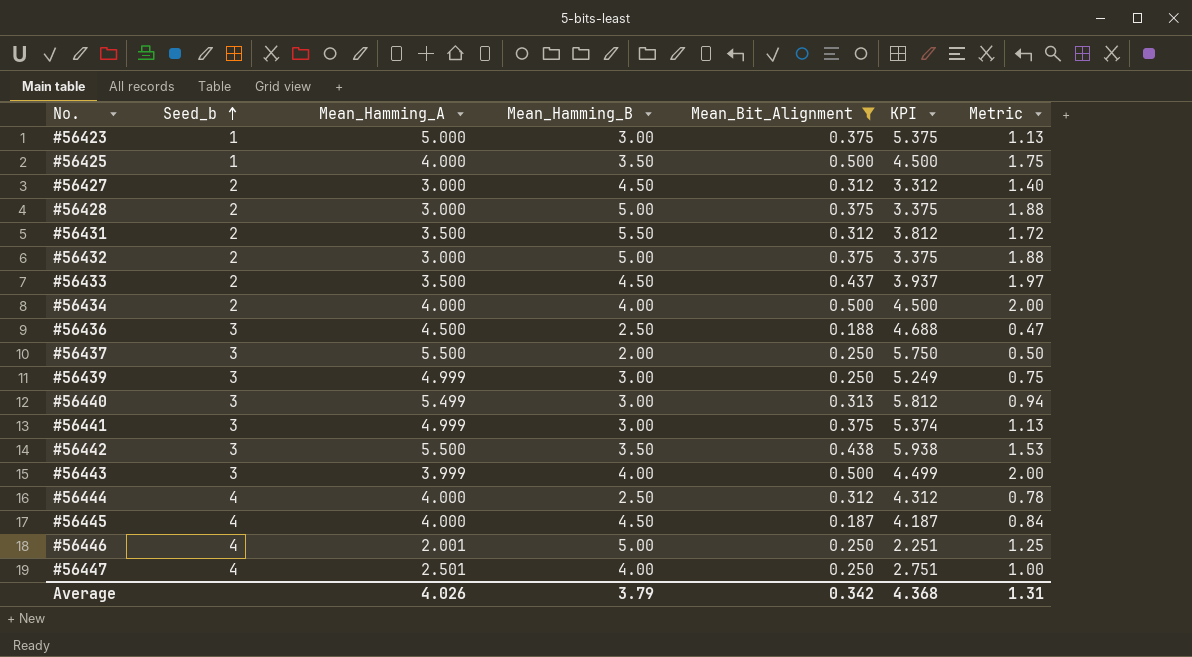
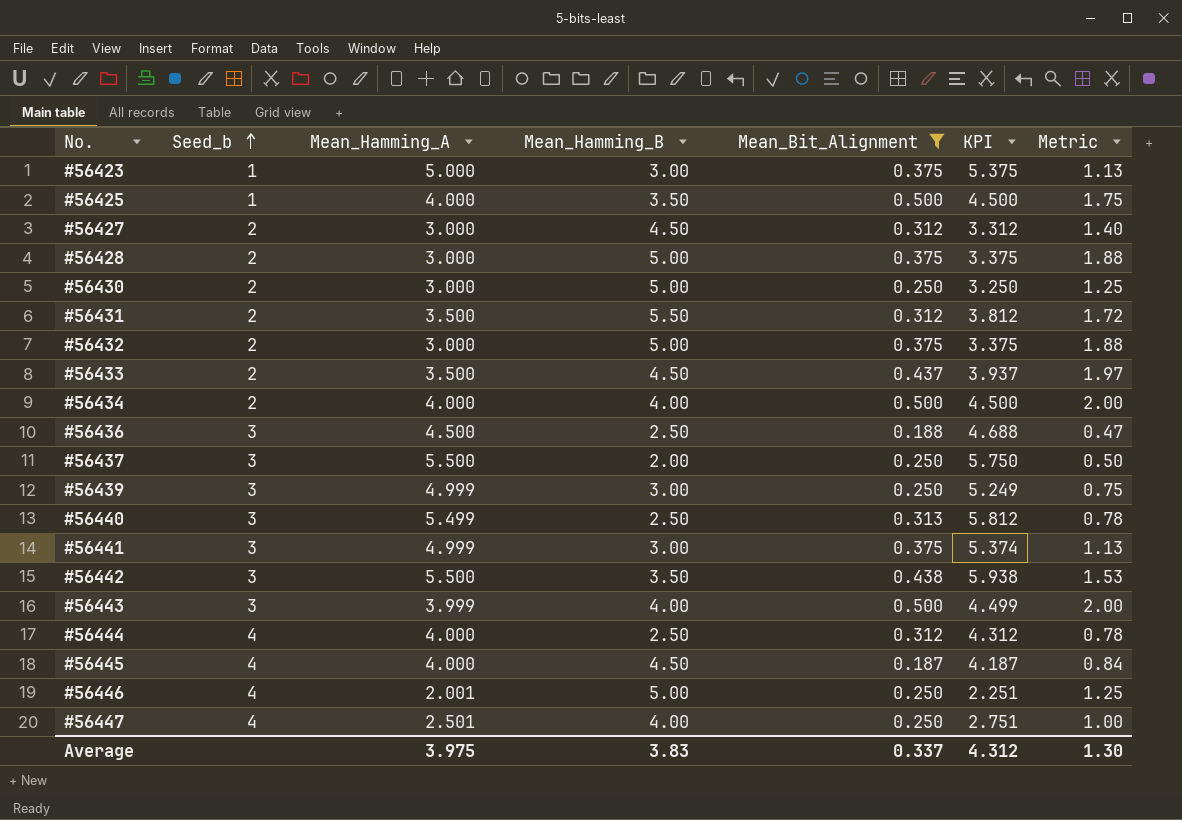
row #56430: none -> 2 | 3.000 | 5.00 | 0.250 | 3.250 | 1.25
#56440 | Mean_Hamming_B: 3.00 -> 2.50
#56440 | Metric: 0.94 -> 0.78
Average | Mean_Hamming_A: 4.026 -> 3.975
Average | Mean_Hamming_B: 3.79 -> 3.83
Average | Mean_Bit_Alignment: 0.342 -> 0.337
Average | KPI: 4.368 -> 4.312
Average | Metric: 1.31 -> 1.30

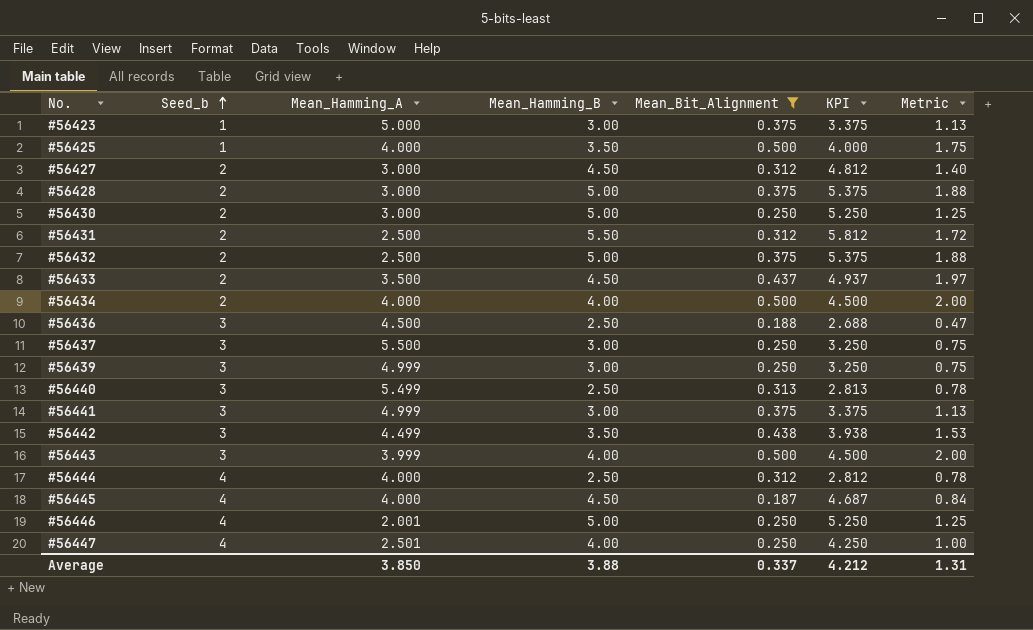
column KPI | formula: [Mean_Hamming_A] + [Mean_Bit_Alignment] -> [Mean_Hamming_B] + [Mean_Bit_Alignment]
#56431 | Mean_Hamming_A: 3.500 -> 2.500
#56432 | Mean_Hamming_A: 3.000 -> 2.500
#56437 | Mean_Hamming_B: 2.00 -> 3.00
#56437 | Metric: 0.50 -> 0.75
#56442 | Mean_Hamming_A: 5.500 -> 4.499
Average | Mean_Hamming_A: 3.975 -> 3.850
Average | Mean_Hamming_B: 3.83 -> 3.88
Average | KPI: 4.312 -> 4.212
Average | Metric: 1.30 -> 1.31

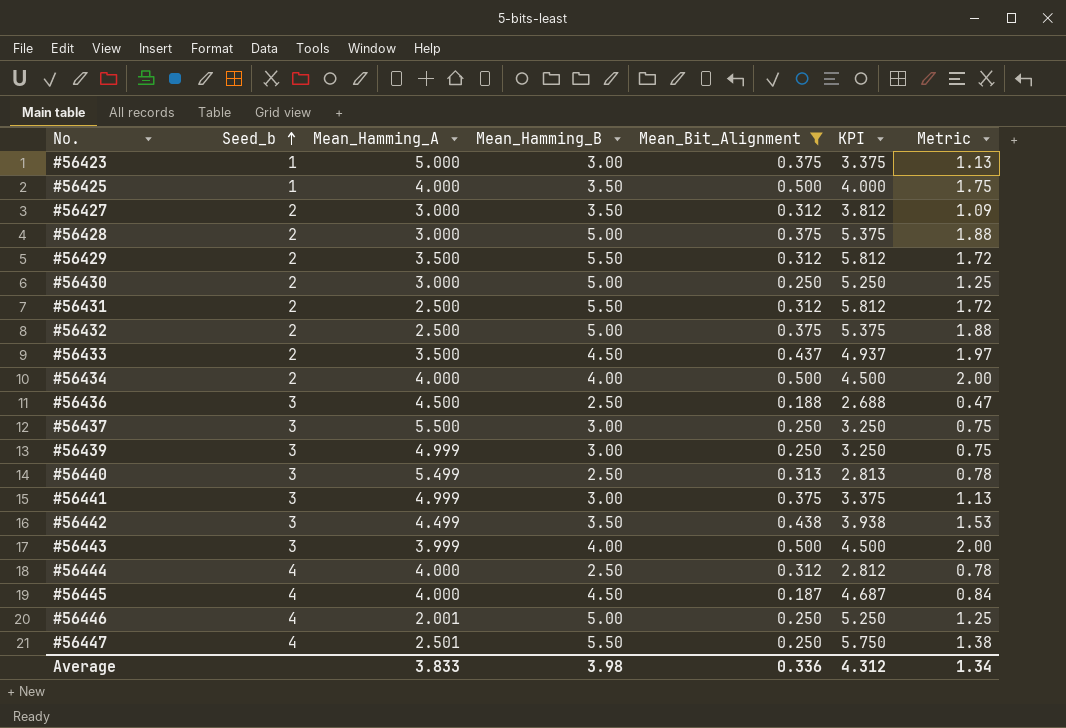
#56427 | Mean_Hamming_B: 4.50 -> 3.50
#56427 | KPI: 4.812 -> 3.812
#56427 | Metric: 1.40 -> 1.09
row #56429: none -> 2 | 3.500 | 5.50 | 0.312 | 5.812 | 1.72
#56447 | Mean_Hamming_B: 4.00 -> 5.50
#56447 | KPI: 4.250 -> 5.750
#56447 | Metric: 1.00 -> 1.38
Average | Mean_Hamming_A: 3.850 -> 3.833
Average | Mean_Hamming_B: 3.88 -> 3.98
Average | Mean_Bit_Alignment: 0.337 -> 0.336
Average | KPI: 4.212 -> 4.312
Average | Metric: 1.31 -> 1.34

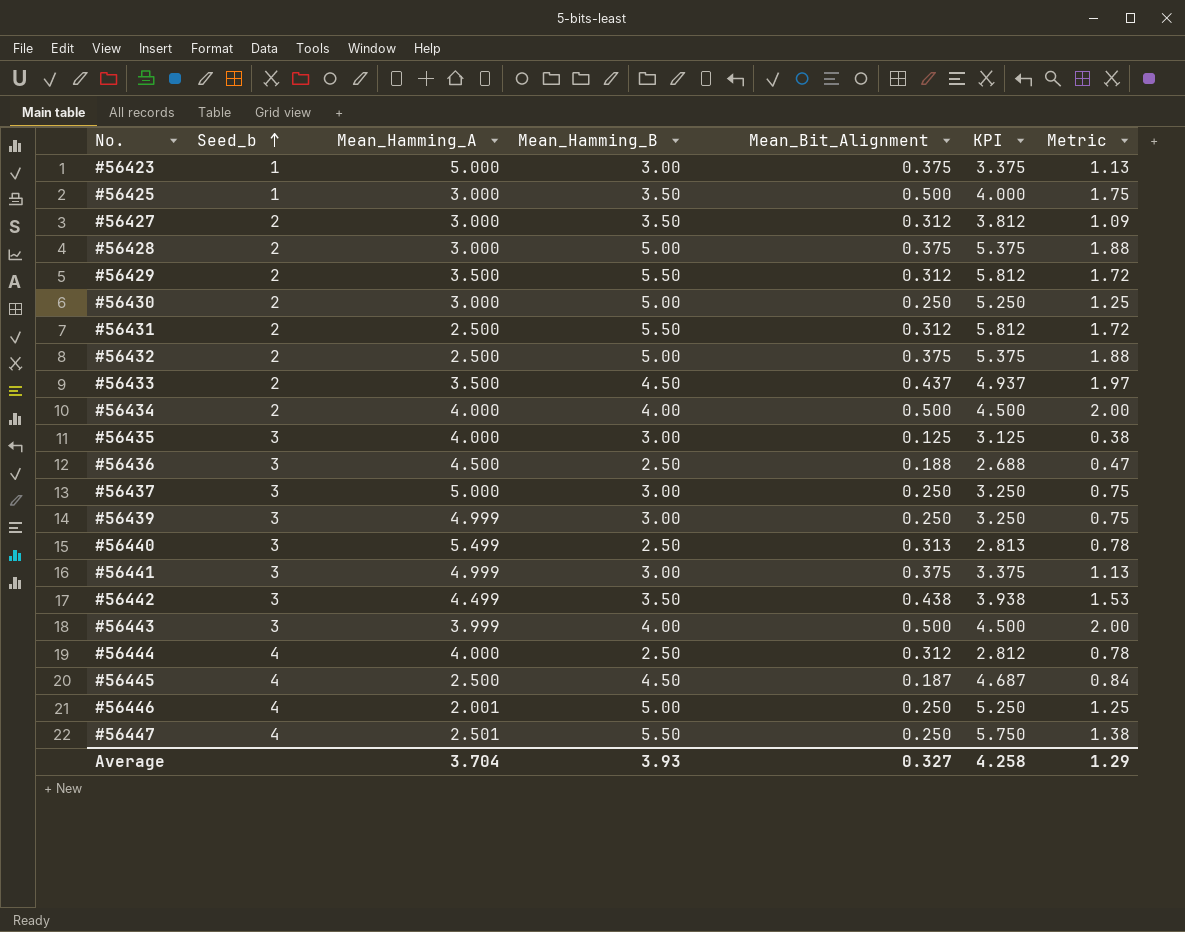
filter: Mean_Bit_Alignment != 0.125 -> none
#56425 | Mean_Hamming_A: 4.000 -> 3.000
#56437 | Mean_Hamming_A: 5.500 -> 5.000
#56445 | Mean_Hamming_A: 4.000 -> 2.500
Average | Mean_Hamming_A: 3.833 -> 3.704
Average | Mean_Hamming_B: 3.98 -> 3.93
Average | Mean_Bit_Alignment: 0.336 -> 0.327
Average | KPI: 4.312 -> 4.258
Average | Metric: 1.34 -> 1.29

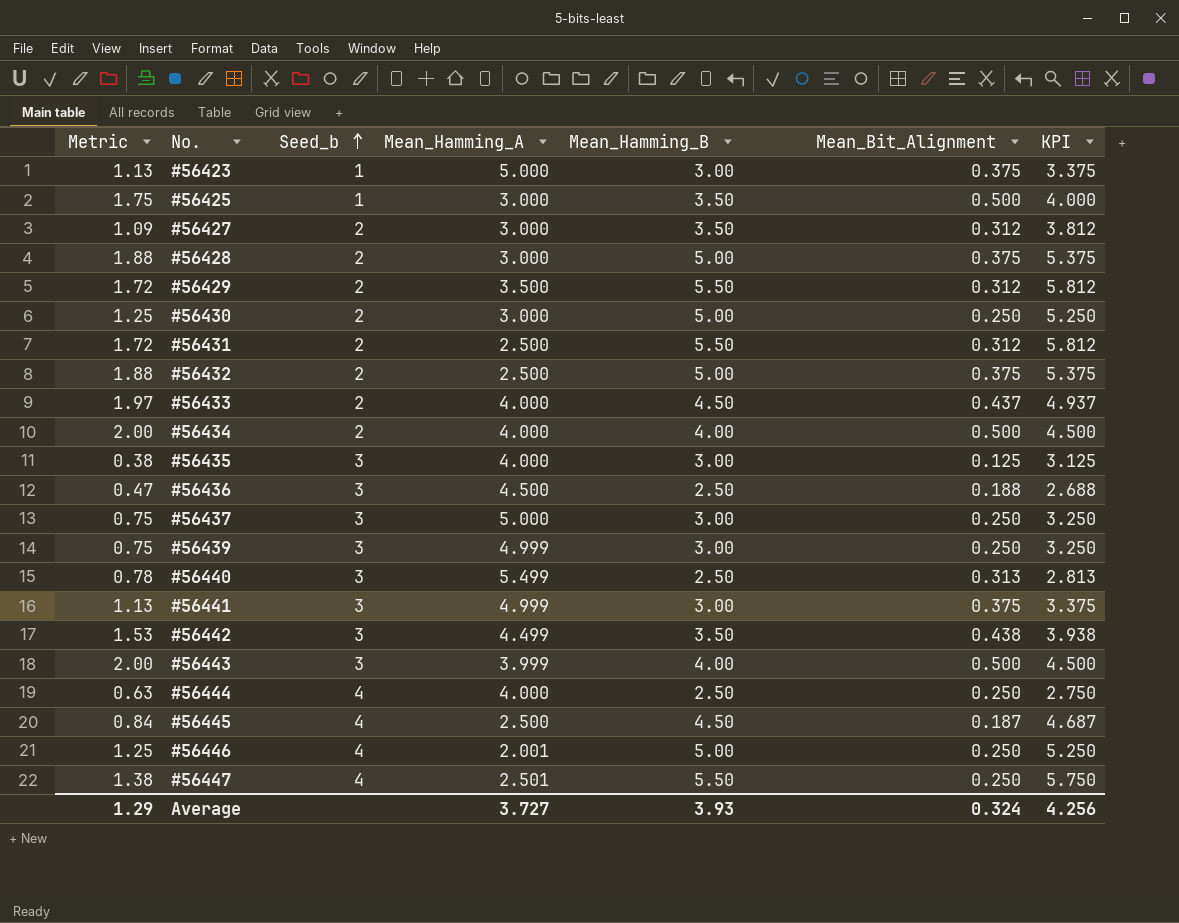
column Metric | position: 7 -> 1
#56433 | Mean_Hamming_A: 3.500 -> 4.000
#56444 | Metric: 0.78 -> 0.63
#56444 | Mean_Bit_Alignment: 0.312 -> 0.250
#56444 | KPI: 2.812 -> 2.750
Average | Mean_Hamming_A: 3.704 -> 3.727
Average | Mean_Bit_Alignment: 0.327 -> 0.324
Average | KPI: 4.258 -> 4.256

